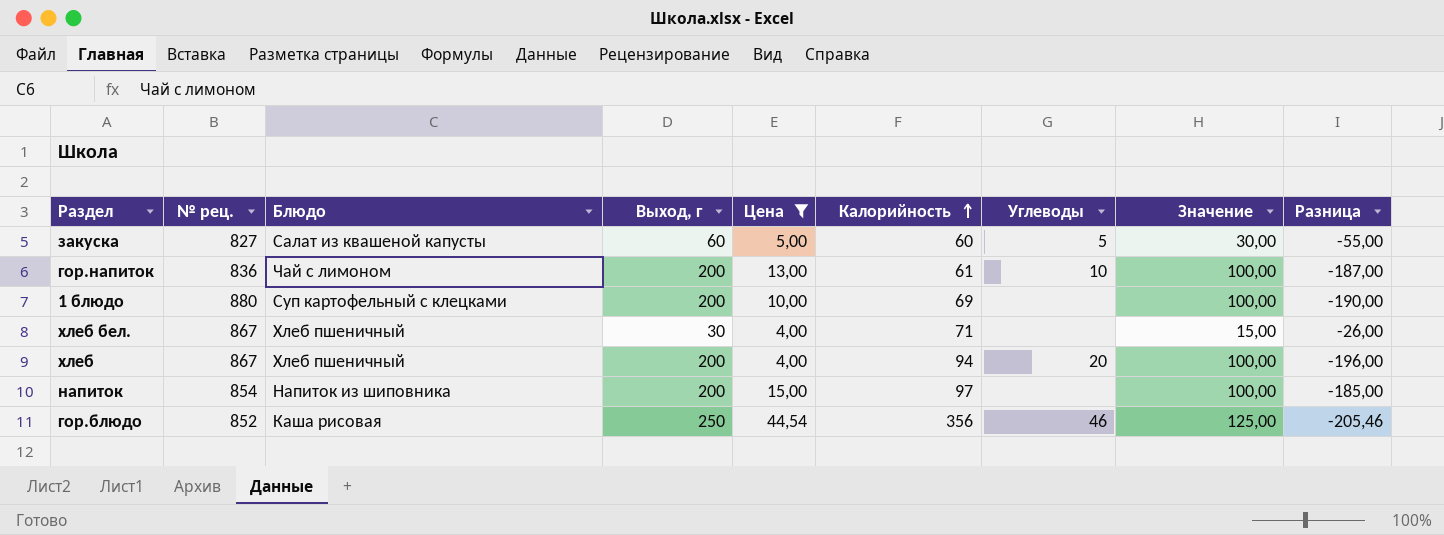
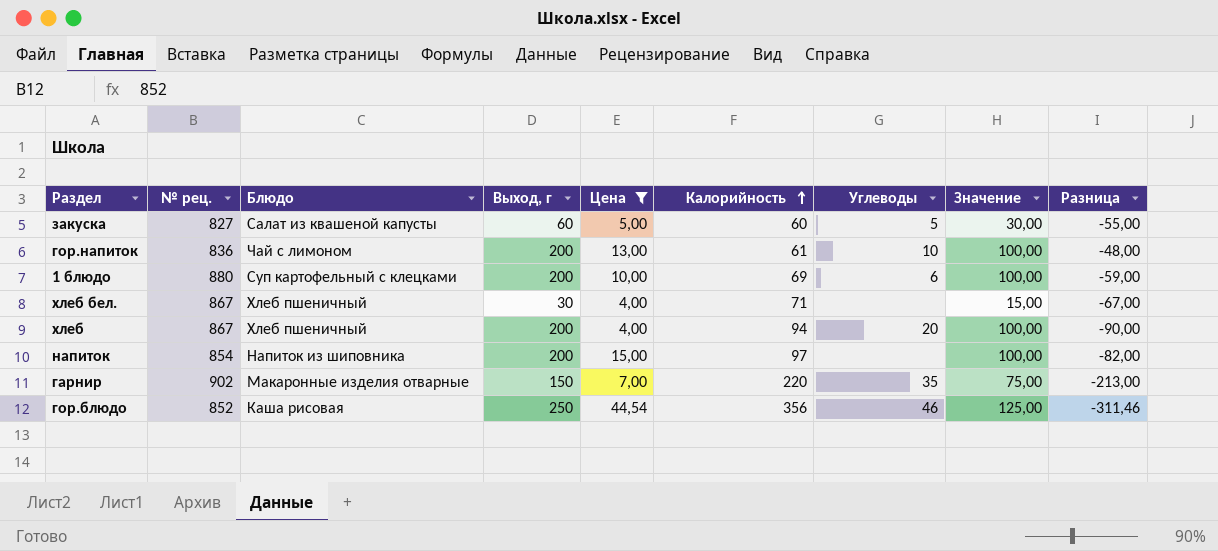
column Разница | formula: [Цена] - [Выход, г] -> [Цена] - [Калорийность]
1 блюдо | Углеводы: none -> 6
row гарнир: none -> 902 | Макаронные изделия отварные | 150 | 7,00 | 220 | 35 | 75,00 | -213,00

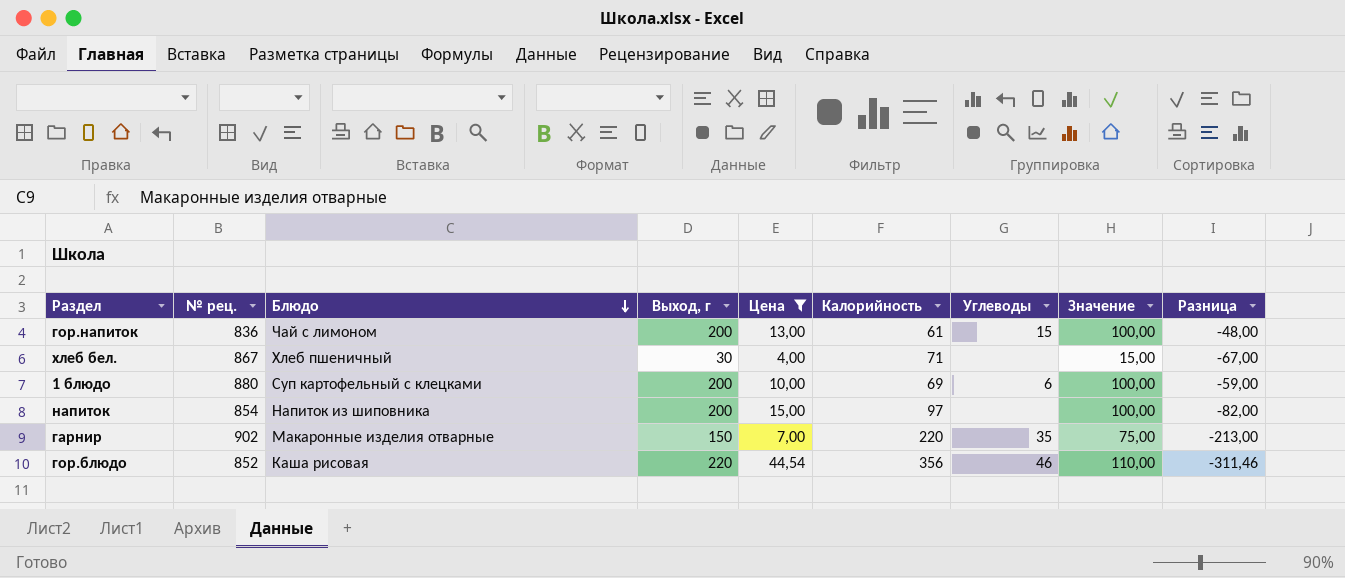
row order: Калорийность ascending -> Блюдо descending
row закуска: 827 | Салат из квашеной капусты | 60 | 5,00 | 60 | 5 | 30,00 | -55,00 -> none
row хлеб: 867 | Хлеб пшеничный | 200 | 4,00 | 94 | 20 | 100,00 | -90,00 -> none
гор.напиток | Углеводы: 10 -> 15
гор.блюдо | Выход, г: 250 -> 220
гор.блюдо | Значение: 125,00 -> 110,00

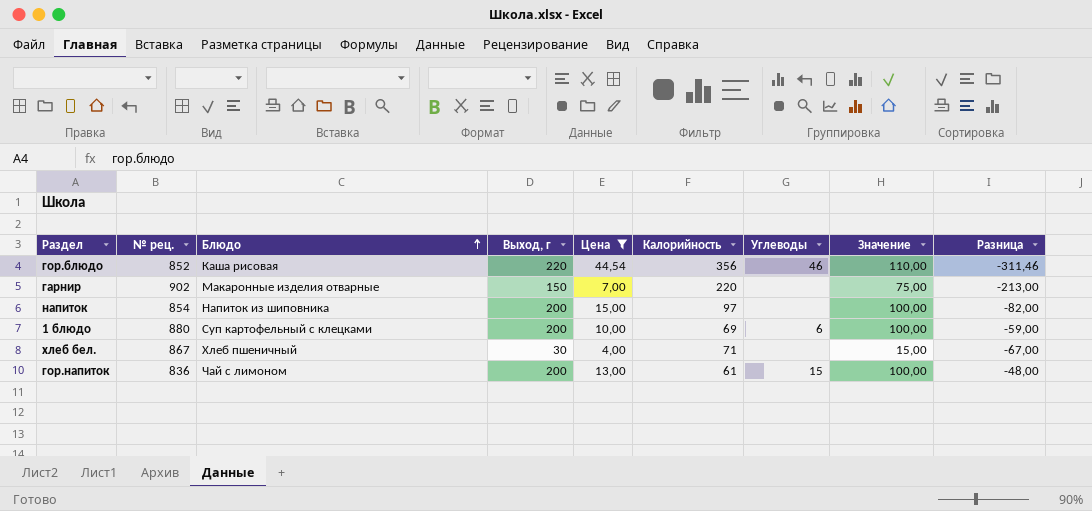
row order: Блюдо descending -> Блюдо ascending
гарнир | Углеводы: 35 -> none

